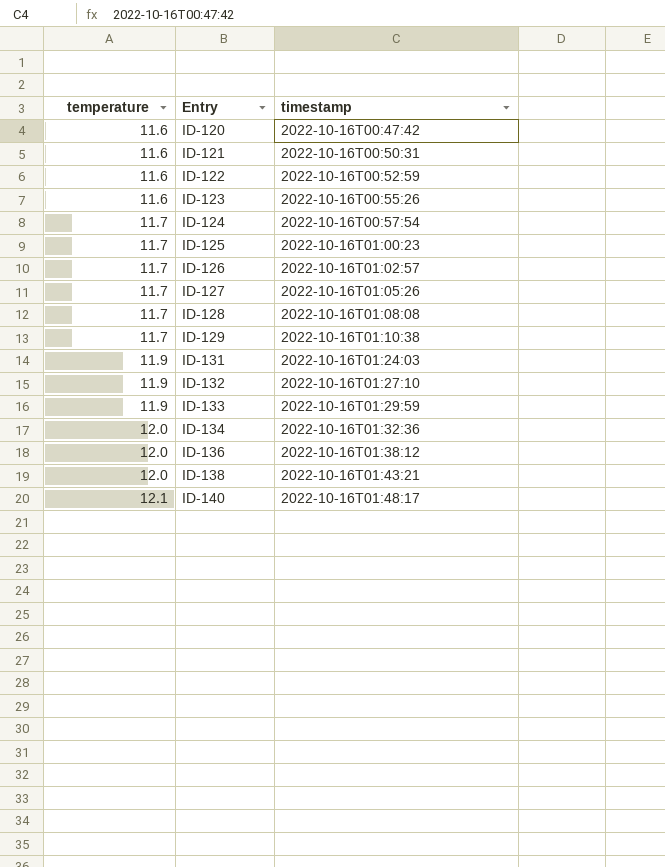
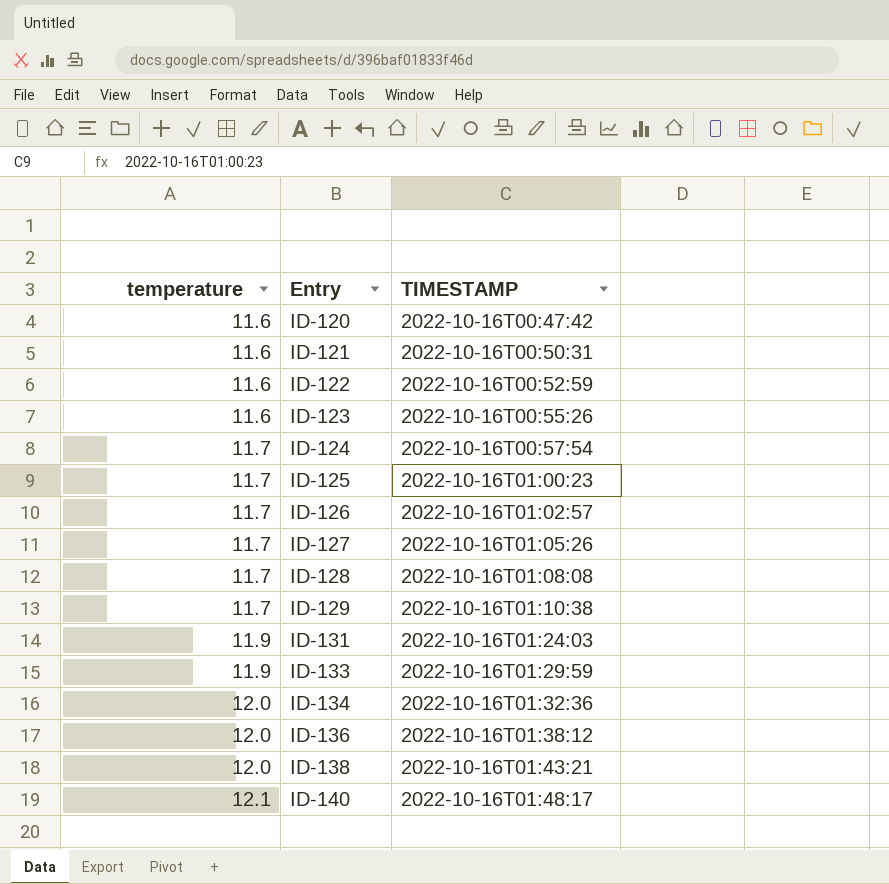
column name: timestamp -> TIMESTAMP
row ID-132: 11.9 | 2022-10-16T01:27:10 -> none

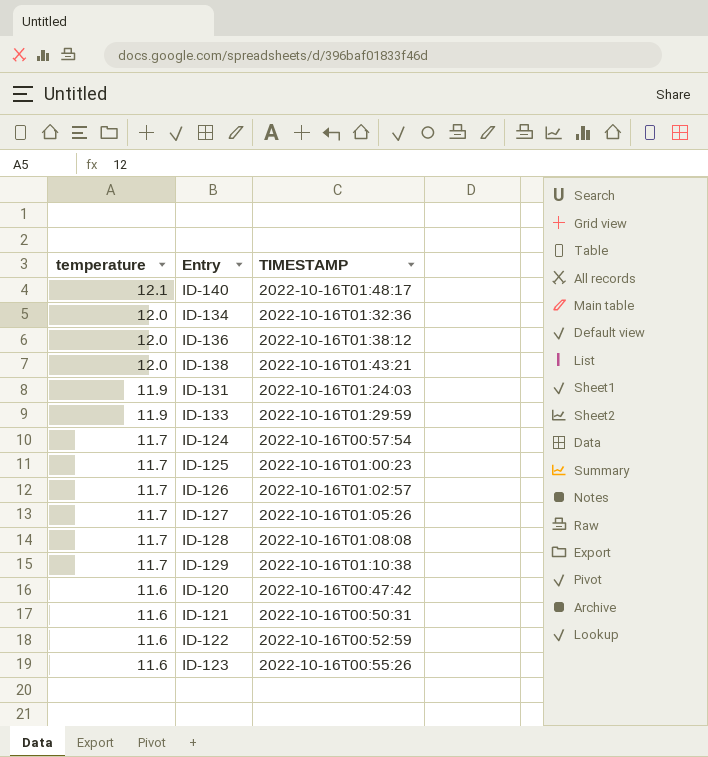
row order: temperature ascending -> temperature descending

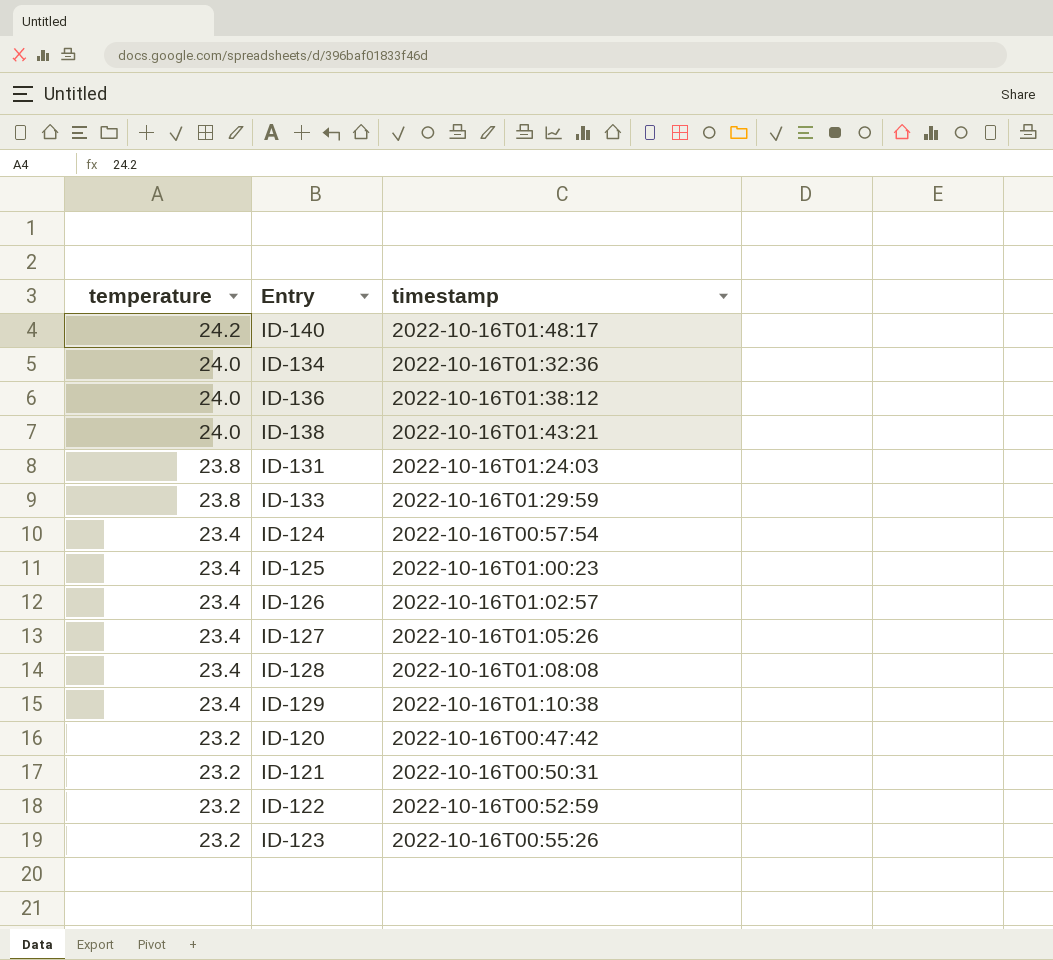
column name: TIMESTAMP -> timestamp
ID-140 | temperature: 12.1 -> 24.2
ID-134 | temperature: 12.0 -> 24.0
ID-136 | temperature: 12.0 -> 24.0
ID-138 | temperature: 12.0 -> 24.0
ID-131 | temperature: 11.9 -> 23.8
ID-133 | temperature: 11.9 -> 23.8
ID-124 | temperature: 11.7 -> 23.4
ID-125 | temperature: 11.7 -> 23.4
ID-126 | temperature: 11.7 -> 23.4
ID-127 | temperature: 11.7 -> 23.4
ID-128 | temperature: 11.7 -> 23.4
ID-129 | temperature: 11.7 -> 23.4
ID-120 | temperature: 11.6 -> 23.2
ID-121 | temperature: 11.6 -> 23.2
ID-122 | temperature: 11.6 -> 23.2
ID-123 | temperature: 11.6 -> 23.2

